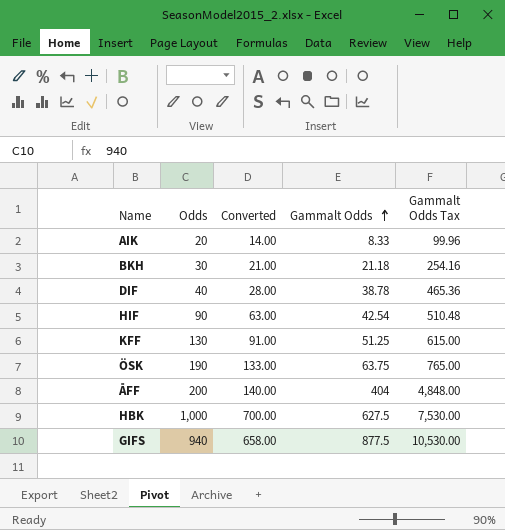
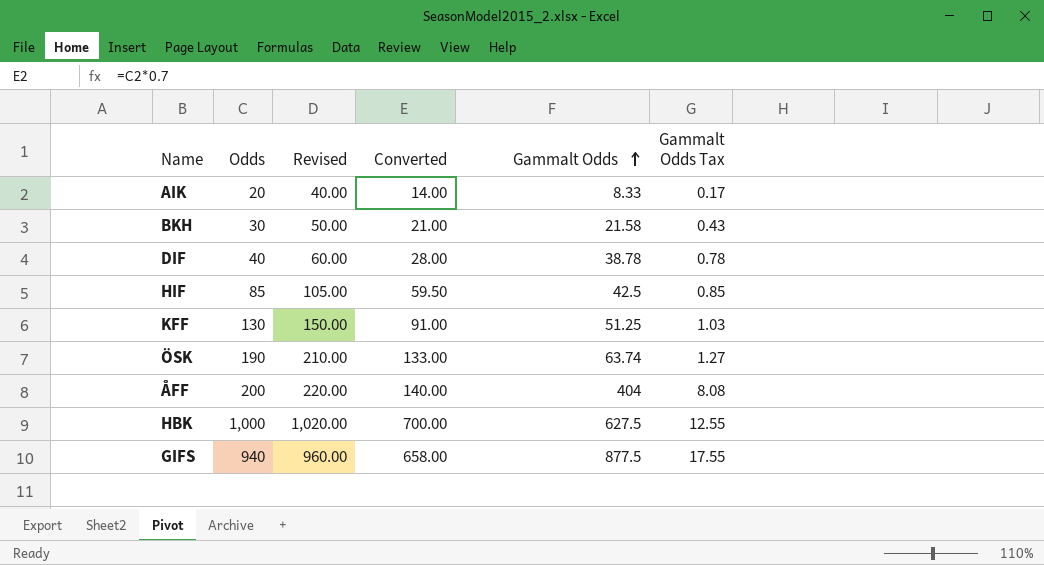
column Revised | formula: none -> [Odds] + 20
column Gammalt Odds Tax | formula: [Gammalt Odds] * 12 -> [Gammalt Odds] * 0.02
BKH | Gammalt Odds: 21.18 -> 21.58
HIF | Odds: 90 -> 85
HIF | Converted: 63.00 -> 59.50
HIF | Gammalt Odds: 42.54 -> 42.5
ÖSK | Gammalt Odds: 63.75 -> 63.74

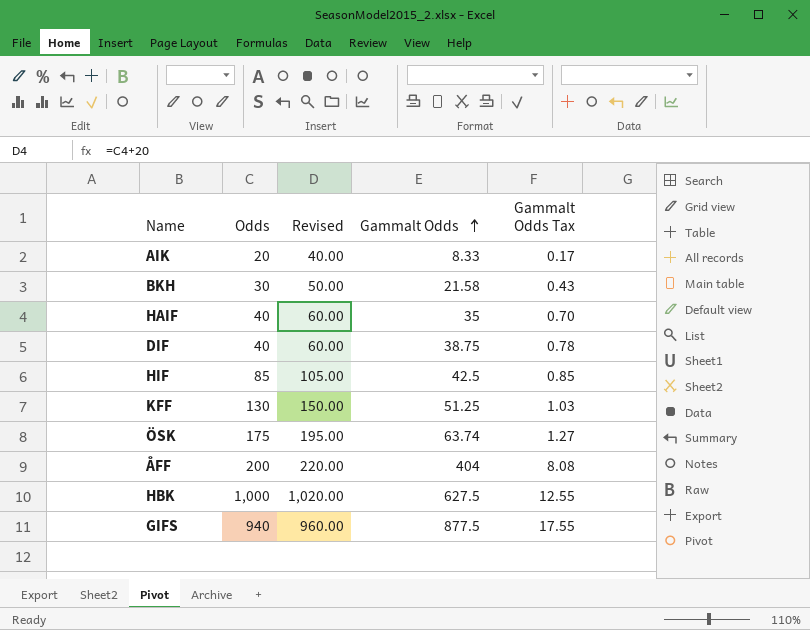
column Converted | formula: [Odds] * 0.7 -> none
row HAIF: none -> 40 | 60.00 | 35 | 0.70
DIF | Gammalt Odds: 38.78 -> 38.75
ÖSK | Odds: 190 -> 175
ÖSK | Revised: 210.00 -> 195.00

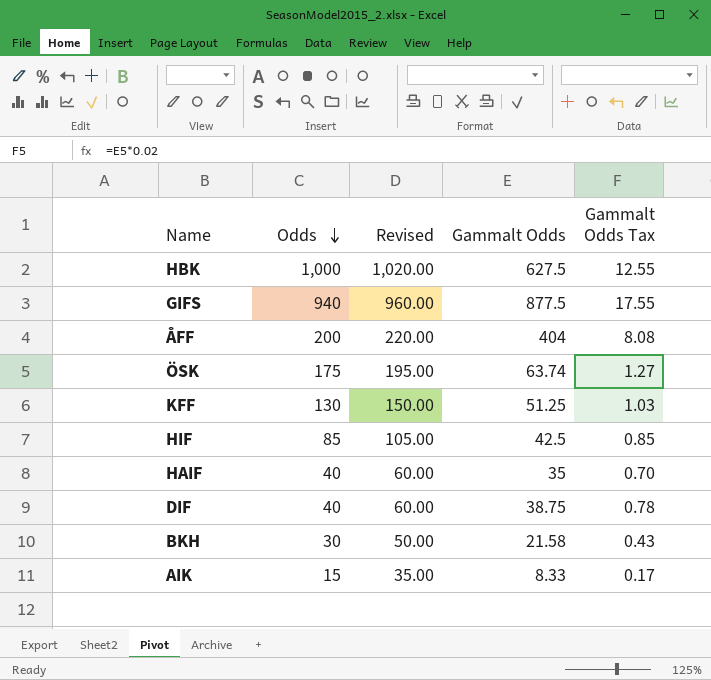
row order: Gammalt Odds ascending -> Odds descending
AIK | Odds: 20 -> 15
AIK | Revised: 40.00 -> 35.00

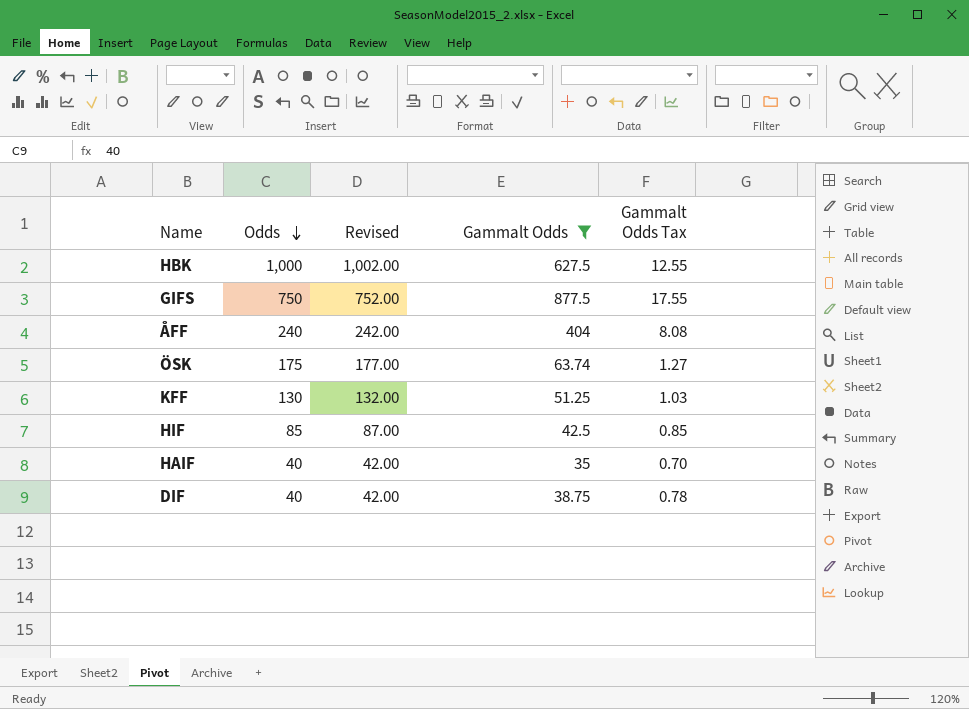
filter: none -> Gammalt Odds >= 35
column Revised | formula: [Odds] + 20 -> [Odds] + 2
GIFS | Odds: 940 -> 750
ÅFF | Odds: 200 -> 240

